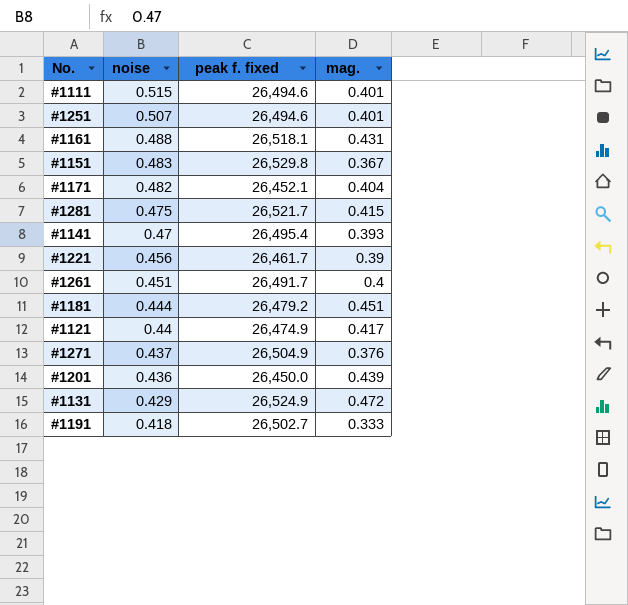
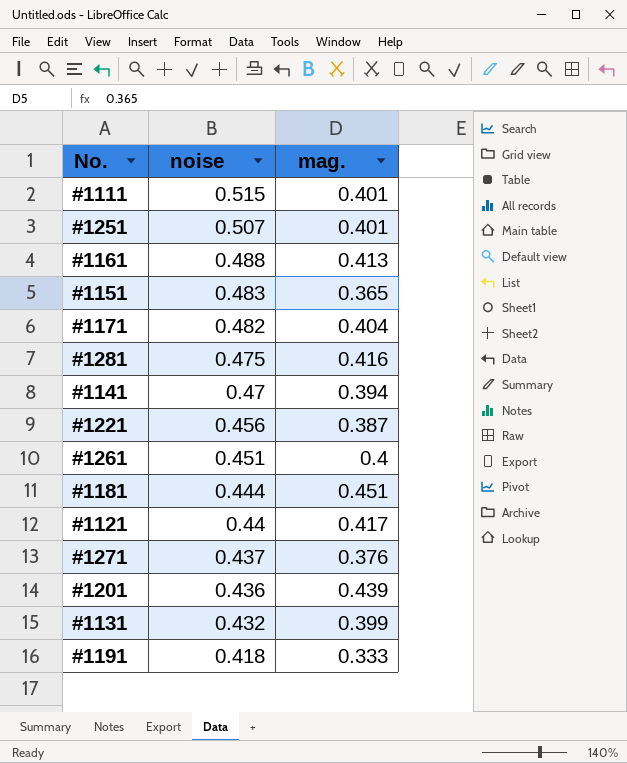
column peak f. fixed | position: 3 -> none
#1161 | mag.: 0.431 -> 0.413
#1151 | mag.: 0.367 -> 0.365
#1281 | mag.: 0.415 -> 0.416
#1141 | mag.: 0.393 -> 0.394
#1221 | mag.: 0.39 -> 0.387
#1131 | noise: 0.429 -> 0.432
#1131 | mag.: 0.472 -> 0.399

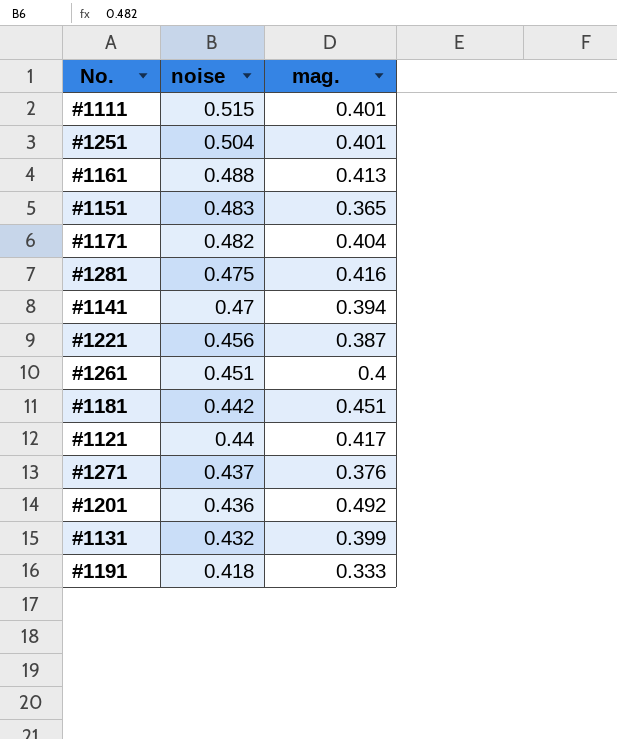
#1251 | noise: 0.507 -> 0.504
#1181 | noise: 0.444 -> 0.442
#1201 | mag.: 0.439 -> 0.492

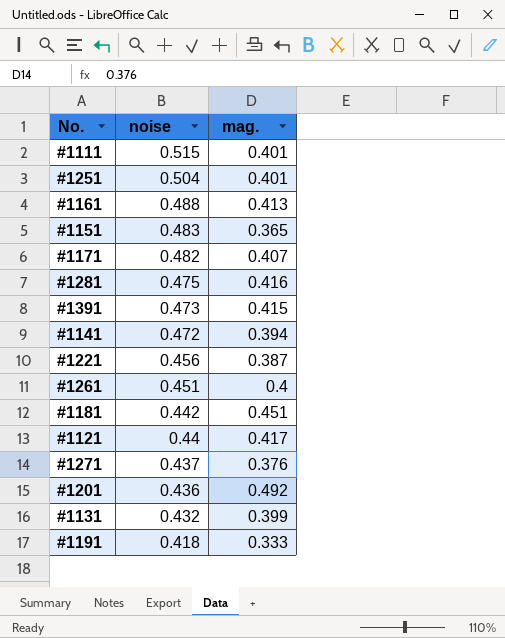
#1171 | mag.: 0.404 -> 0.407
row #1391: none -> 0.473 | 0.415
#1141 | noise: 0.47 -> 0.472

